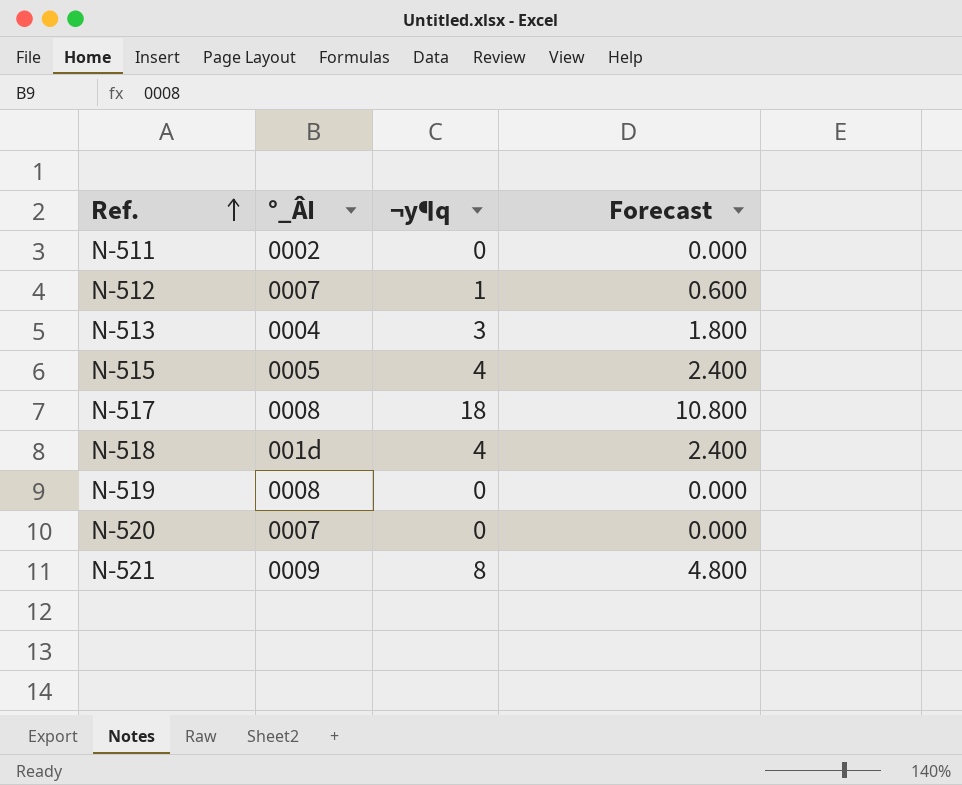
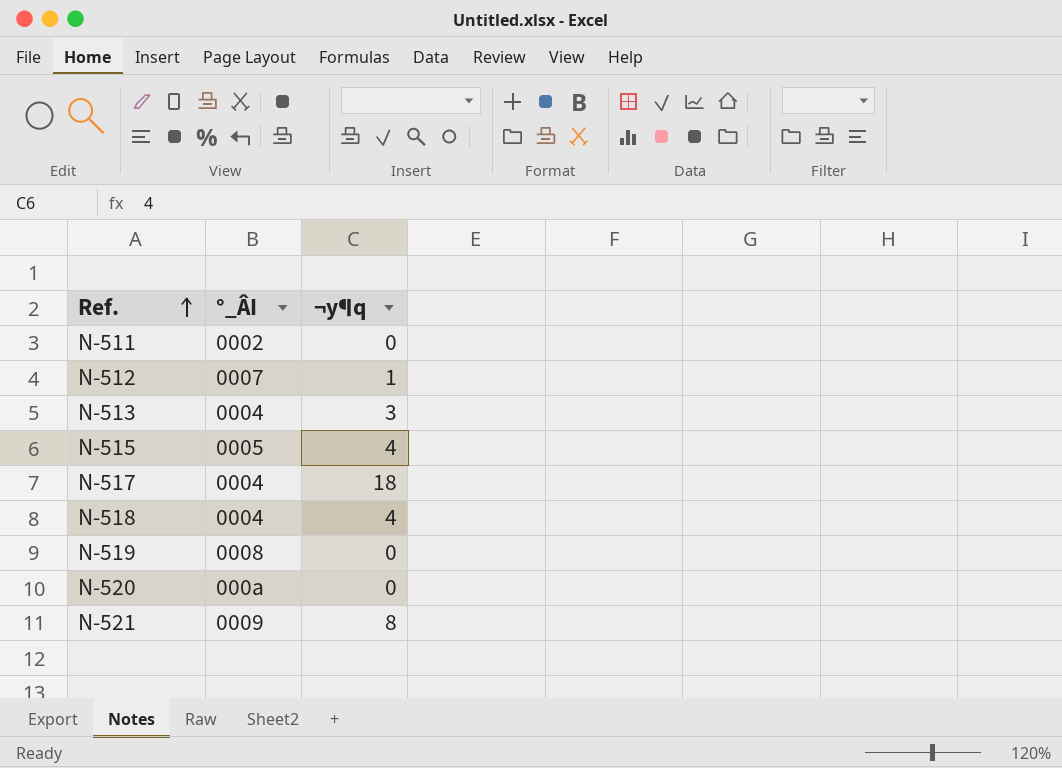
column Forecast | formula: [¬y¶q] * 0.6 -> none
N-517 | °_ÂI: 0008 -> 0004
N-518 | °_ÂI: 001d -> 0004
N-520 | °_ÂI: 0007 -> 000a

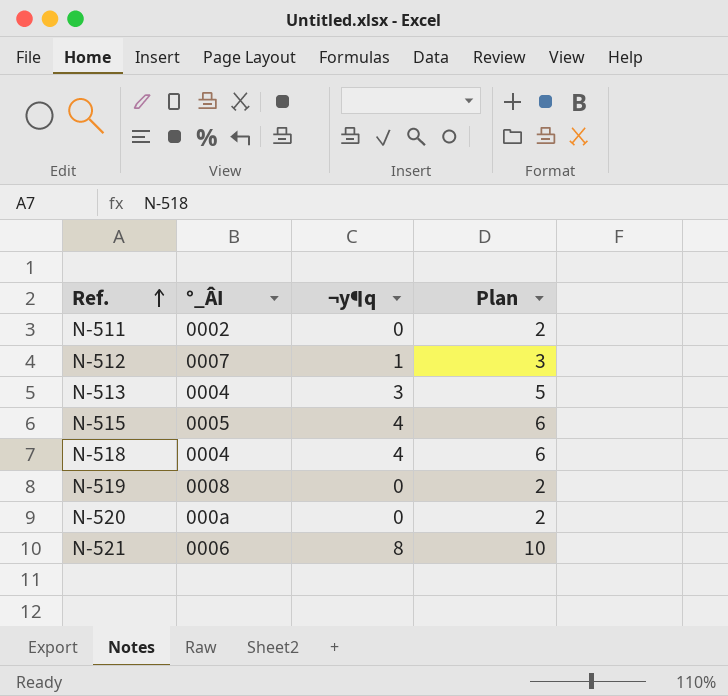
column Plan | formula: none -> [¬y¶q] + 2
row N-517: 0004 | 18 -> none
N-521 | °_ÂI: 0009 -> 0006

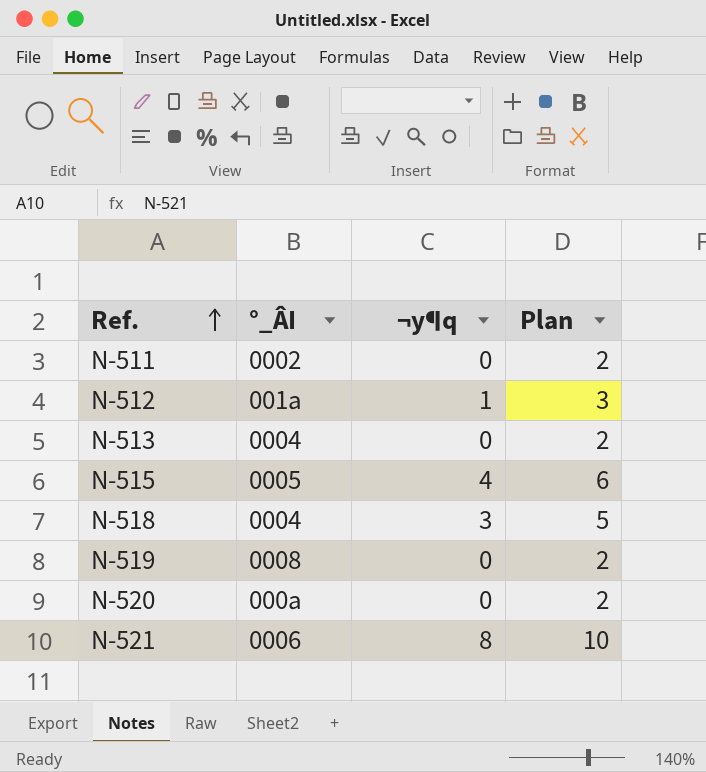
N-512 | °_ÂI: 0007 -> 001a
N-513 | ¬y¶q: 3 -> 0
N-513 | Plan: 5 -> 2
N-518 | ¬y¶q: 4 -> 3
N-518 | Plan: 6 -> 5

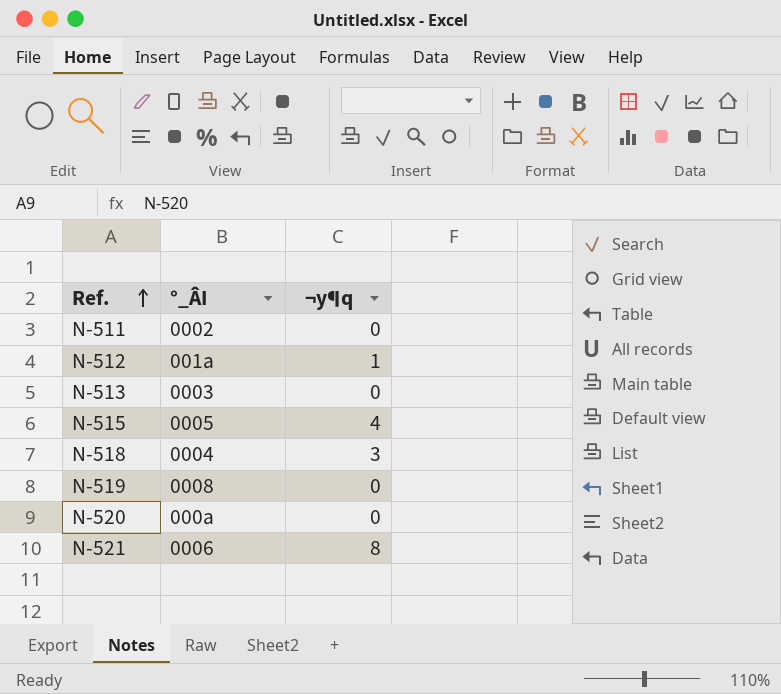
column Plan | formula: [¬y¶q] + 2 -> none
N-513 | °_ÂI: 0004 -> 0003

